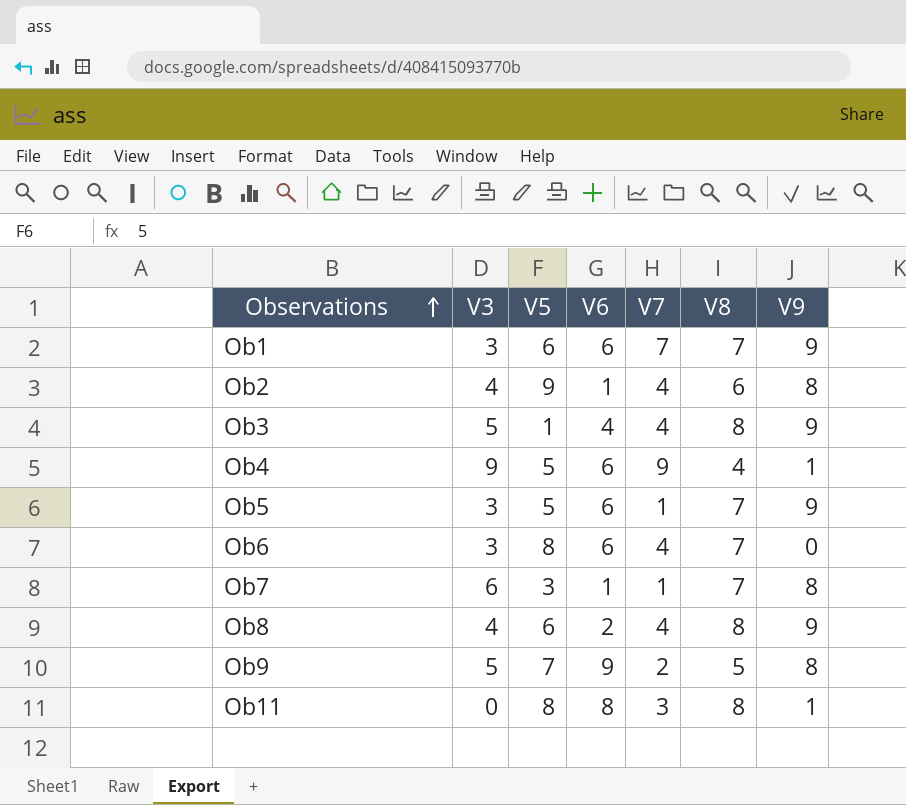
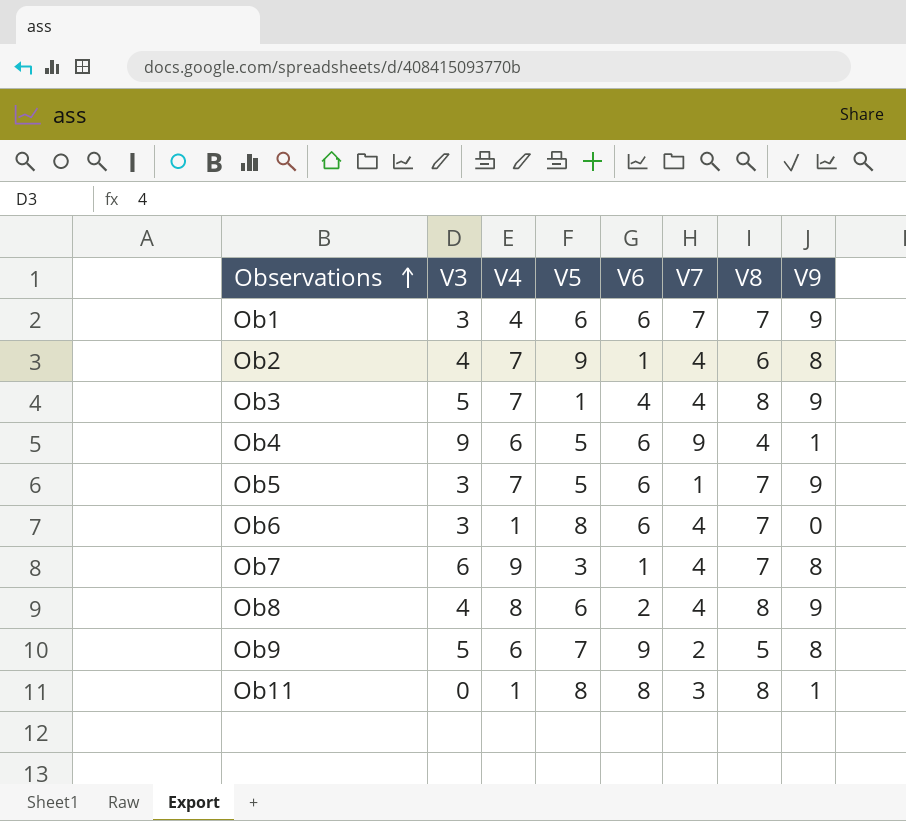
column V4 | position: none -> 3
Ob7 | V7: 1 -> 4

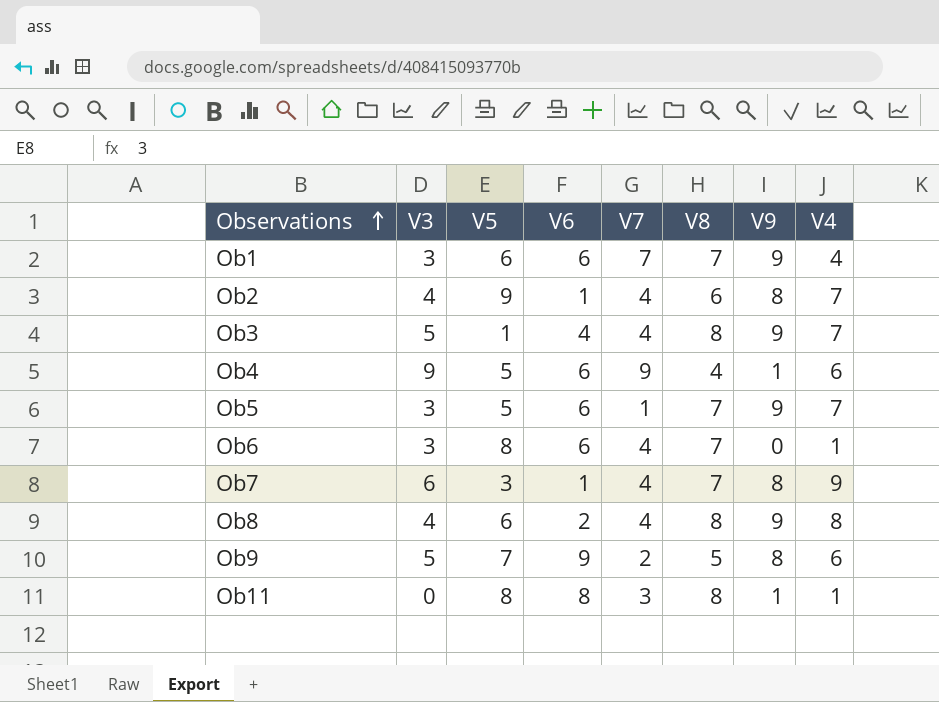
column V4 | position: 3 -> 8

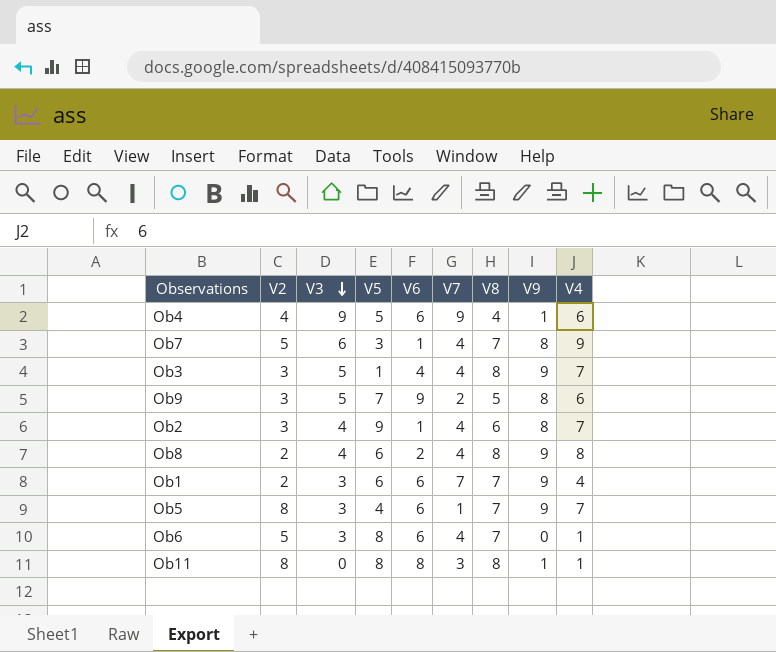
row order: Observations ascending -> V3 descending
column V2 | position: none -> 2
Ob5 | V5: 5 -> 4

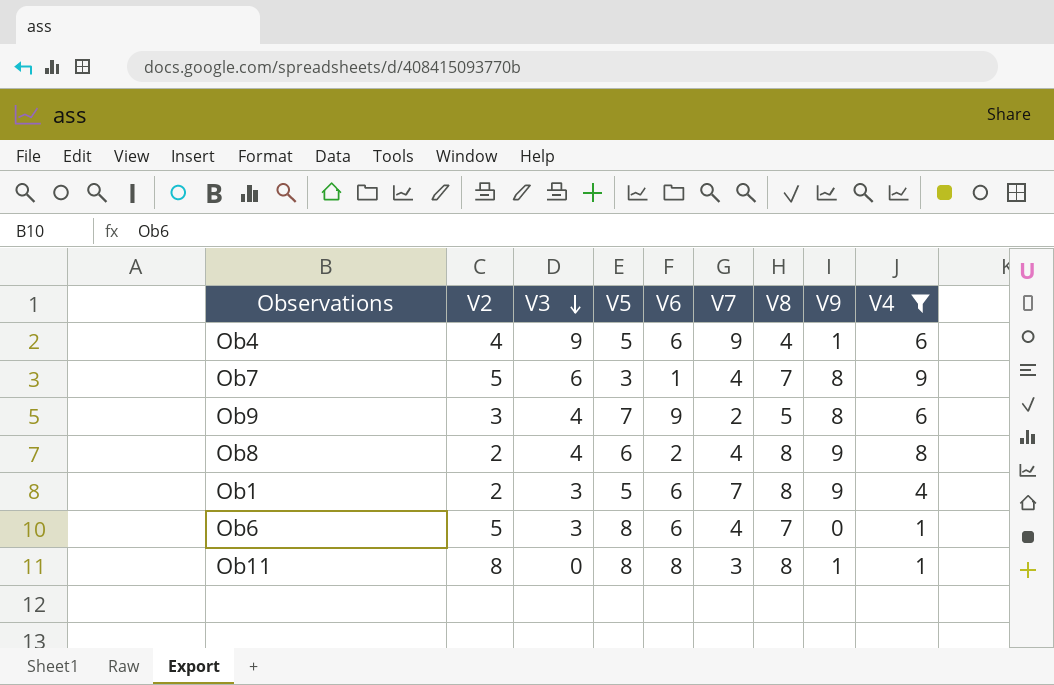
filter: none -> V4 != 7
Ob9 | V3: 5 -> 4
Ob1 | V5: 6 -> 5
Ob1 | V8: 7 -> 8

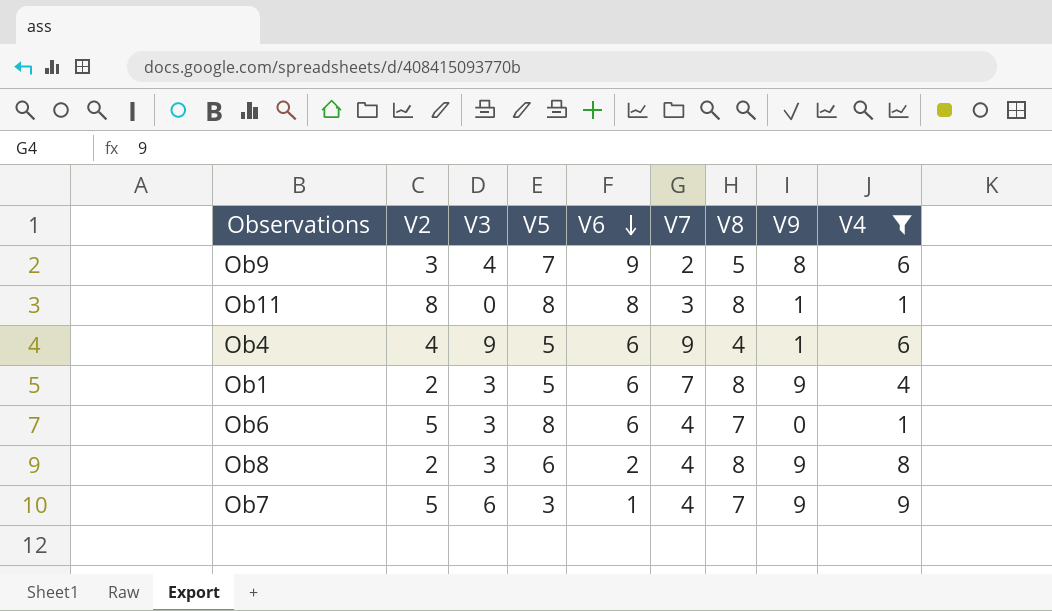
row order: V3 descending -> V6 descending
Ob8 | V3: 4 -> 3
Ob7 | V9: 8 -> 9

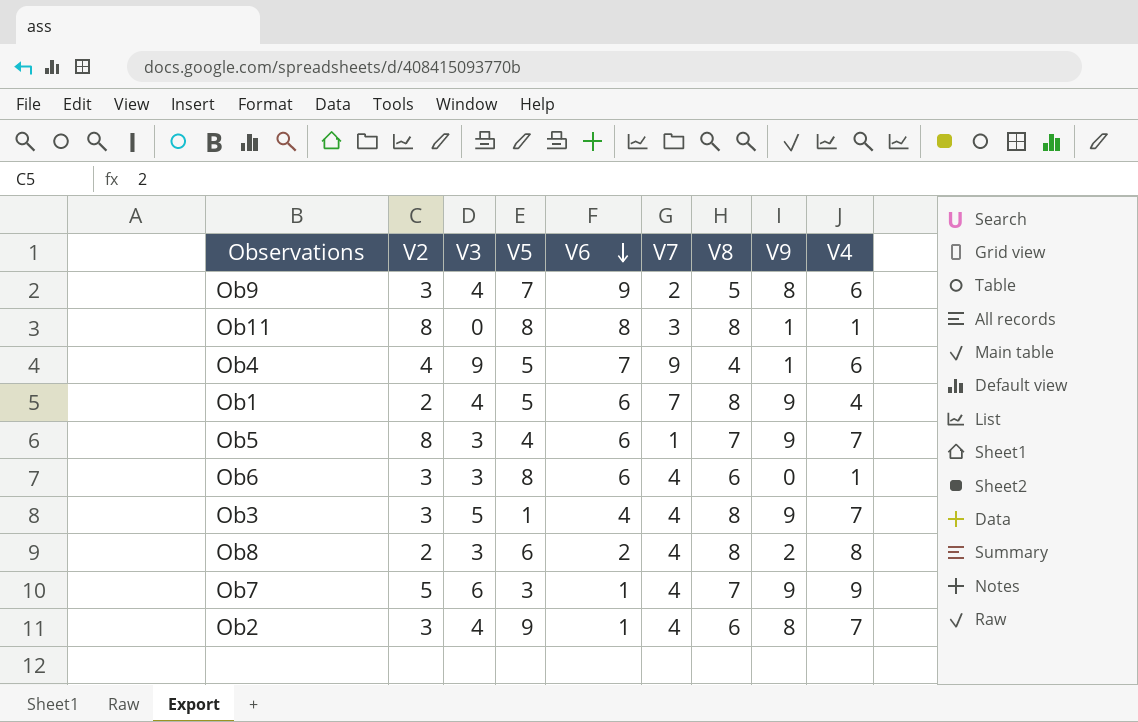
filter: V4 != 7 -> none
Ob4 | V6: 6 -> 7
Ob1 | V3: 3 -> 4
Ob6 | V2: 5 -> 3
Ob6 | V8: 7 -> 6
Ob8 | V9: 9 -> 2

